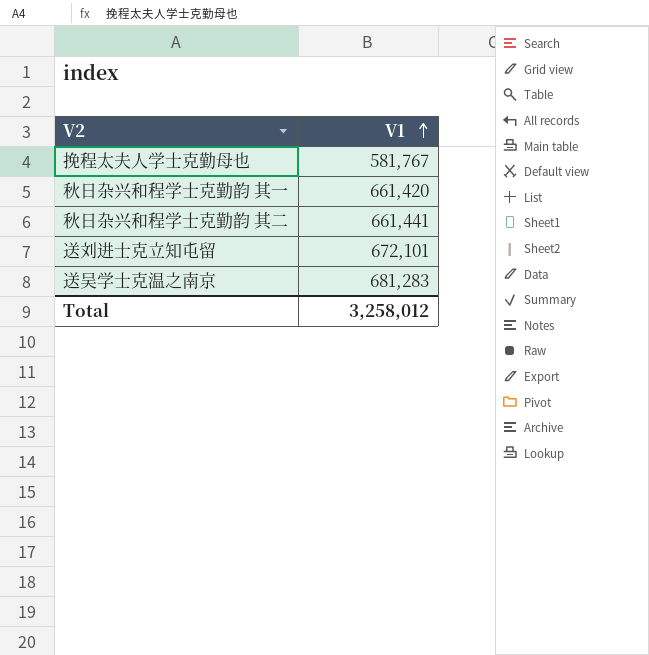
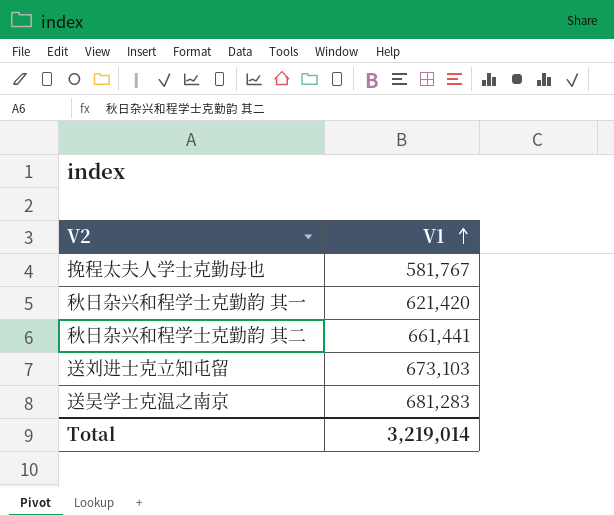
秋日杂兴和程学士克勤韵 其一 | V1: 661,420 -> 621,420
送刘进士克立知屯留 | V1: 672,101 -> 673,103
Total | V1: 3,258,012 -> 3,219,014

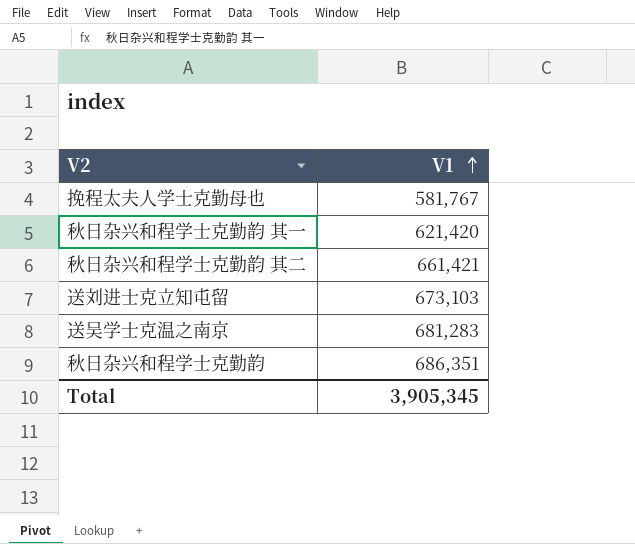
秋日杂兴和程学士克勤韵 其二 | V1: 661,441 -> 661,421
row 秋日杂兴和程学士克勤韵: none -> 686,351
Total | V1: 3,219,014 -> 3,905,345

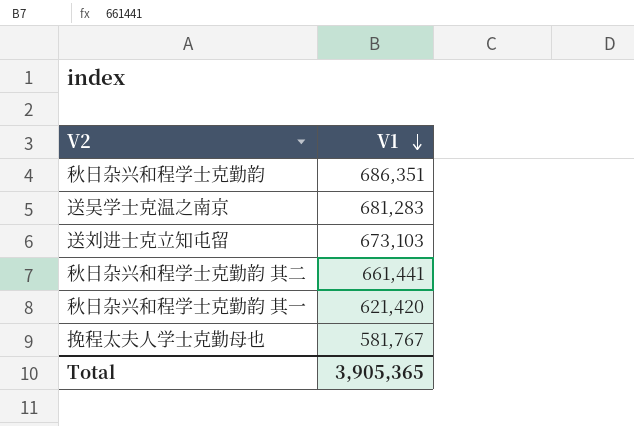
row order: V1 ascending -> V1 descending
秋日杂兴和程学士克勤韵 其二 | V1: 661,421 -> 661,441
Total | V1: 3,905,345 -> 3,905,365

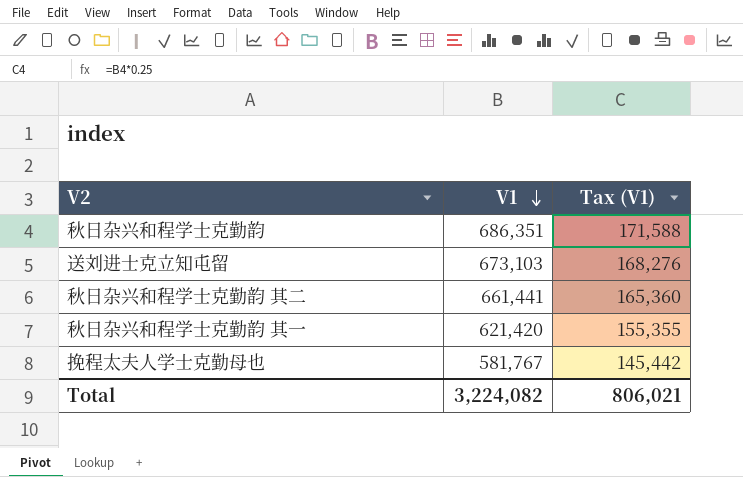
column Tax (V1) | formula: none -> [V1] * 0.25
row 送吴学士克温之南京: 681,283 -> none
Total | V1: 3,905,365 -> 3,224,082

